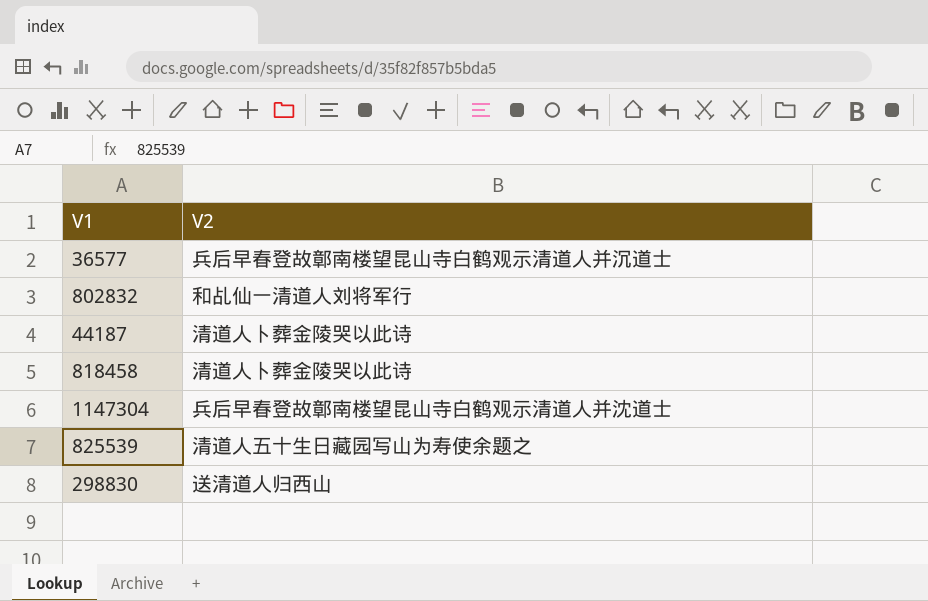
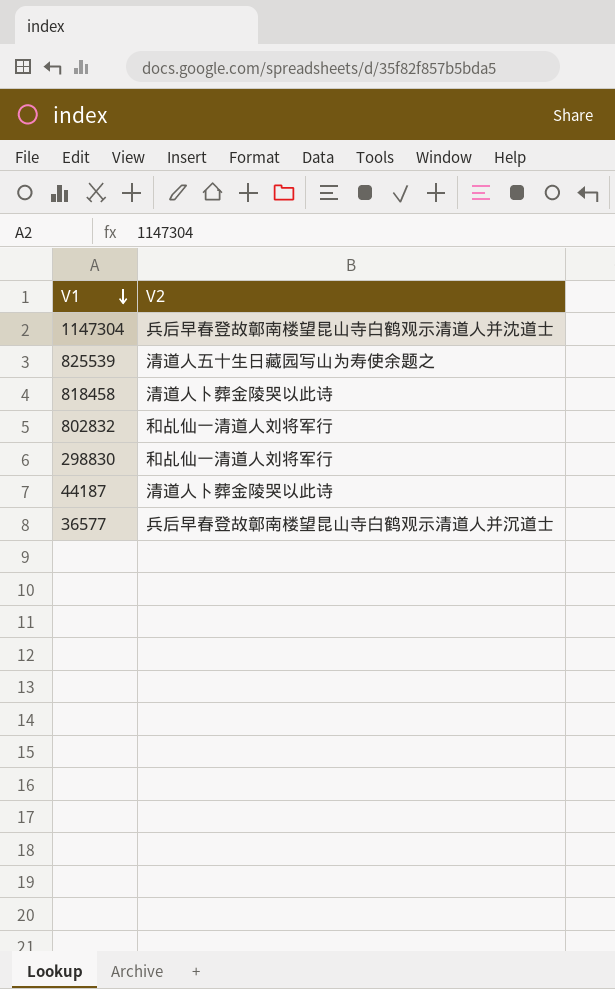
row order: none -> V1 descending
298830 | V2: 送清道人归西山 -> 和乩仙一清道人刘将军行

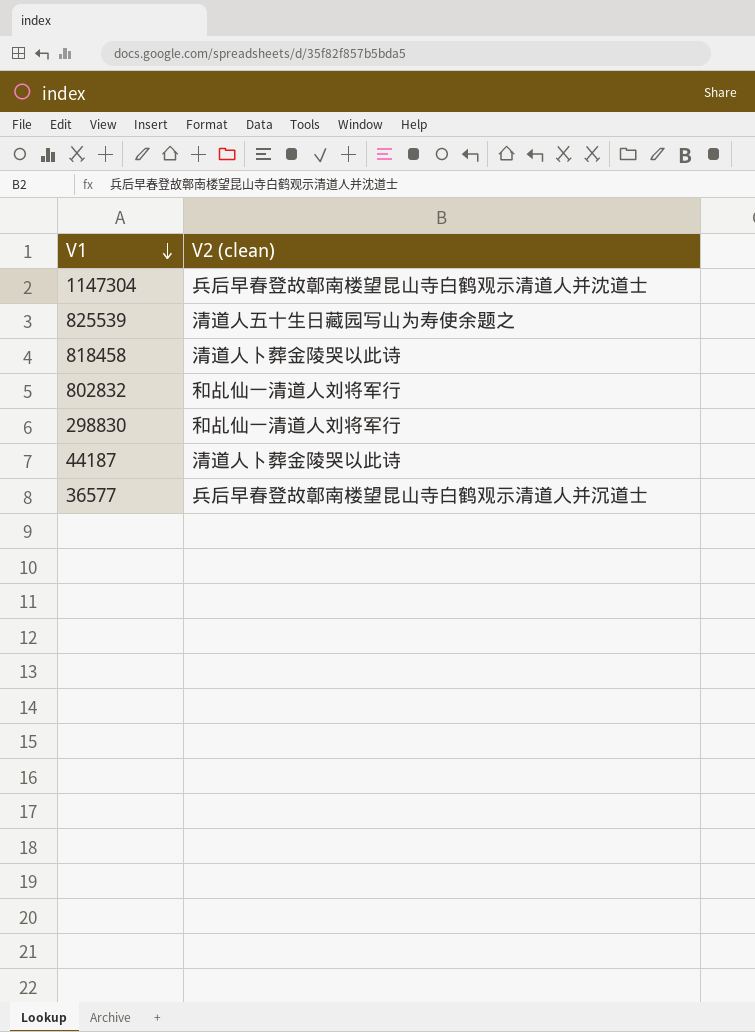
column name: V2 -> V2 (clean)

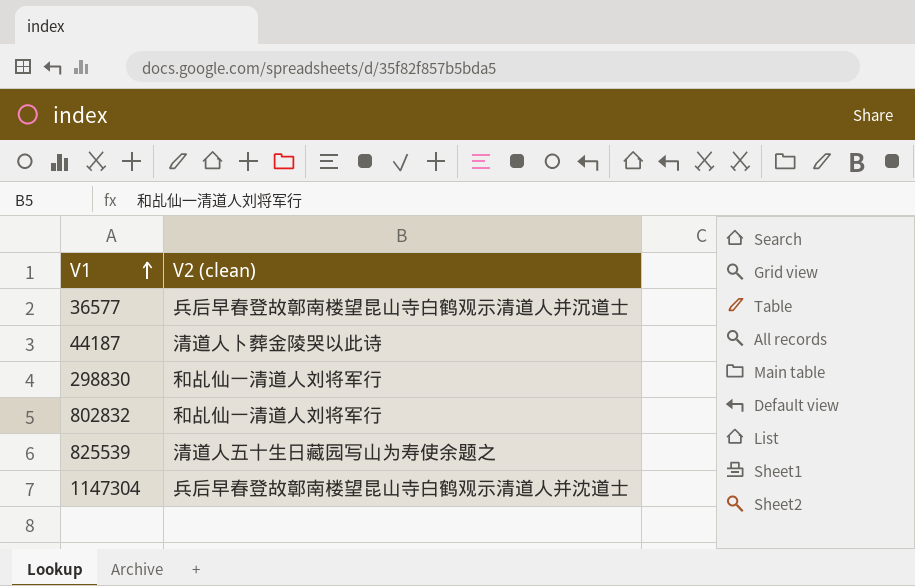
row order: V1 descending -> V1 ascending
row 818458: 清道人卜葬金陵哭以此诗 -> none

